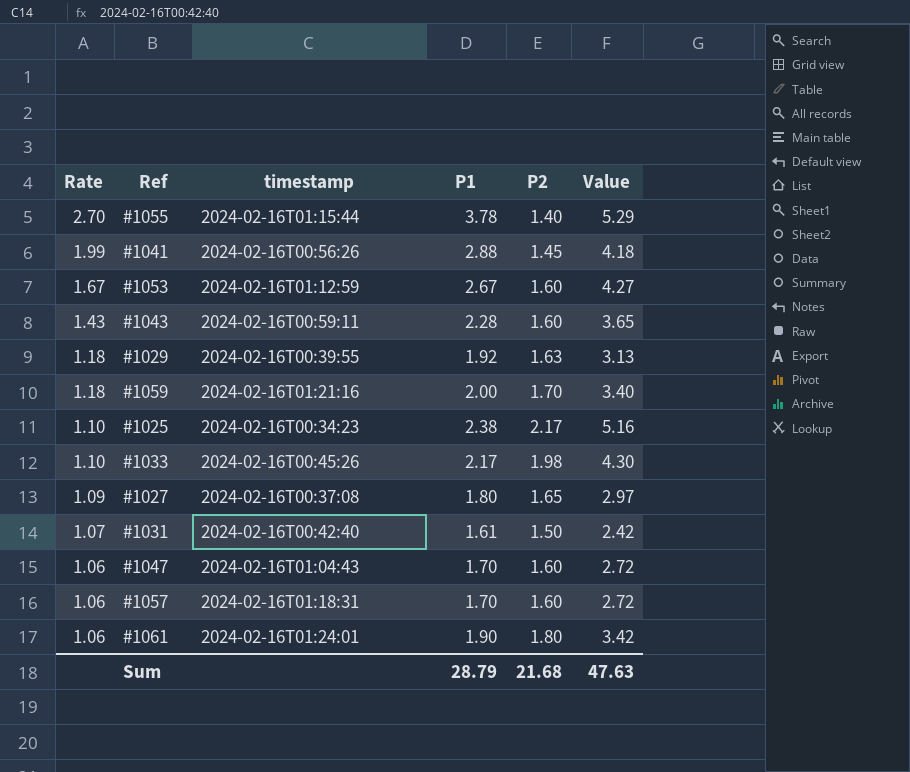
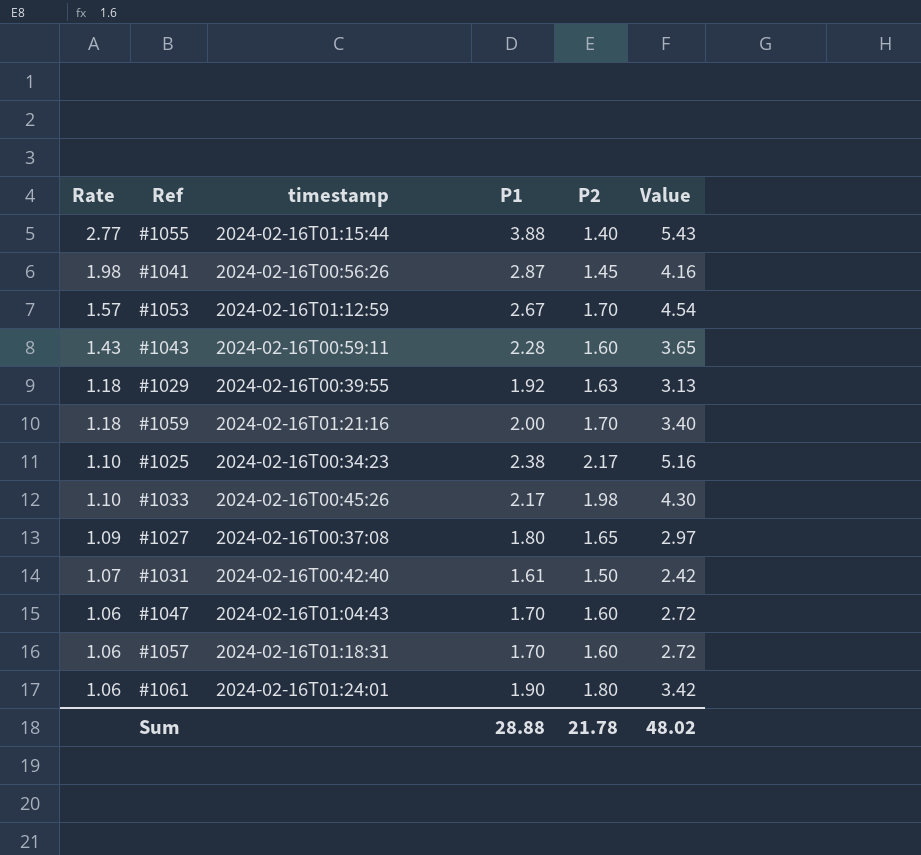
#1055 | Rate: 2.70 -> 2.77
#1055 | P1: 3.78 -> 3.88
#1055 | Value: 5.29 -> 5.43
#1041 | Rate: 1.99 -> 1.98
#1041 | P1: 2.88 -> 2.87
#1041 | Value: 4.18 -> 4.16
#1053 | Rate: 1.67 -> 1.57
#1053 | P2: 1.60 -> 1.70
#1053 | Value: 4.27 -> 4.54
Sum | P1: 28.79 -> 28.88
Sum | P2: 21.68 -> 21.78
Sum | Value: 47.63 -> 48.02

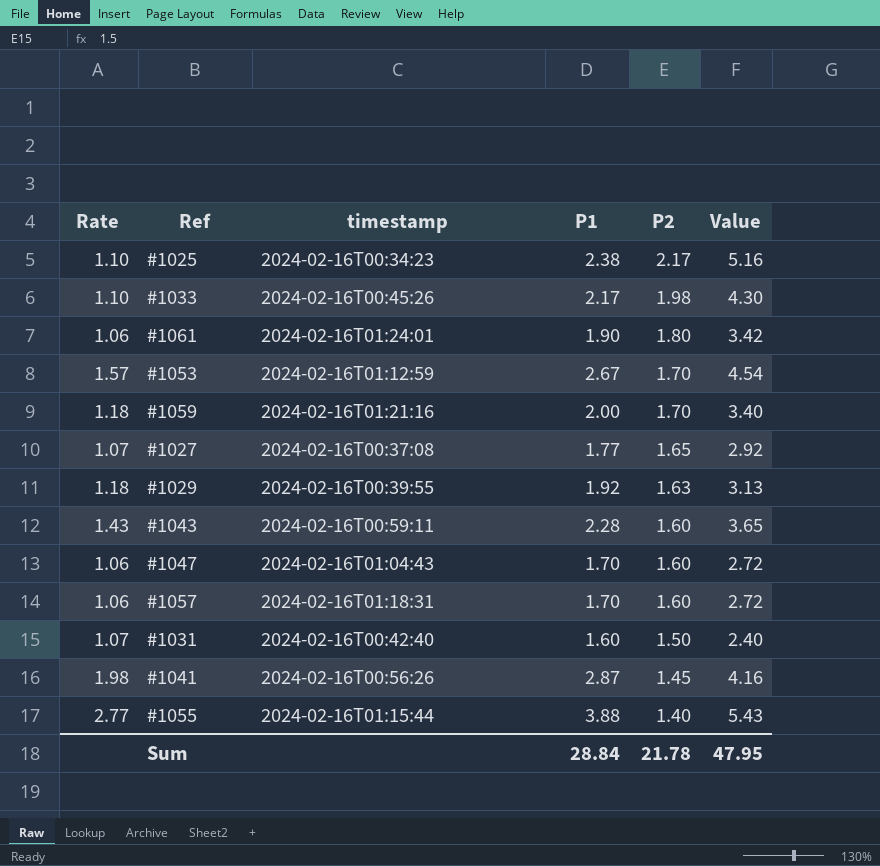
row order: Rate descending -> P2 descending
#1027 | Rate: 1.09 -> 1.07
#1027 | P1: 1.80 -> 1.77
#1027 | Value: 2.97 -> 2.92
#1031 | P1: 1.61 -> 1.60
#1031 | Value: 2.42 -> 2.40
Sum | P1: 28.88 -> 28.84
Sum | Value: 48.02 -> 47.95

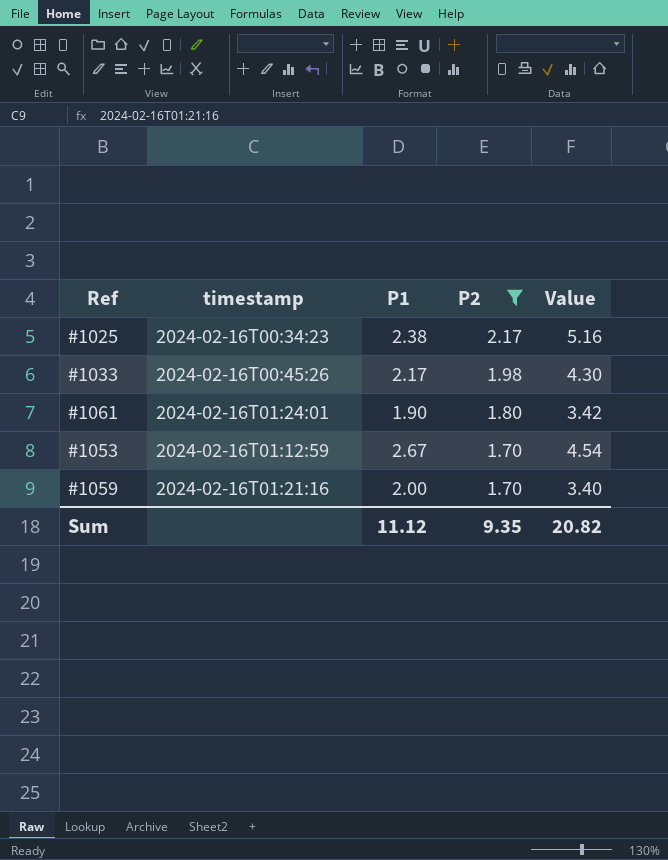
filter: none -> P2 >= 1.70
column Rate | formula: [P1] / [P2] -> none
Sum | P1: 28.84 -> 11.12
Sum | P2: 21.78 -> 9.35
Sum | Value: 47.95 -> 20.82

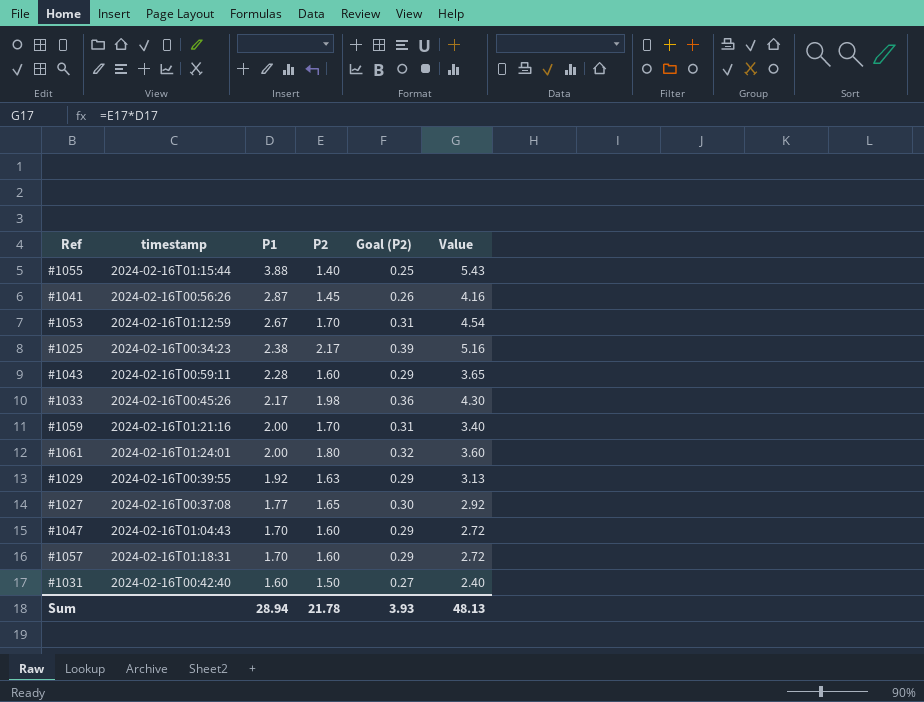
filter: P2 >= 1.70 -> none
row order: P2 descending -> P1 descending
column Goal (P2) | formula: none -> [P2] * 0.18
#1061 | P1: 1.90 -> 2.00
#1061 | Value: 3.42 -> 3.60
Sum | P1: 11.12 -> 28.94
Sum | P2: 9.35 -> 21.78
Sum | Value: 20.82 -> 48.13

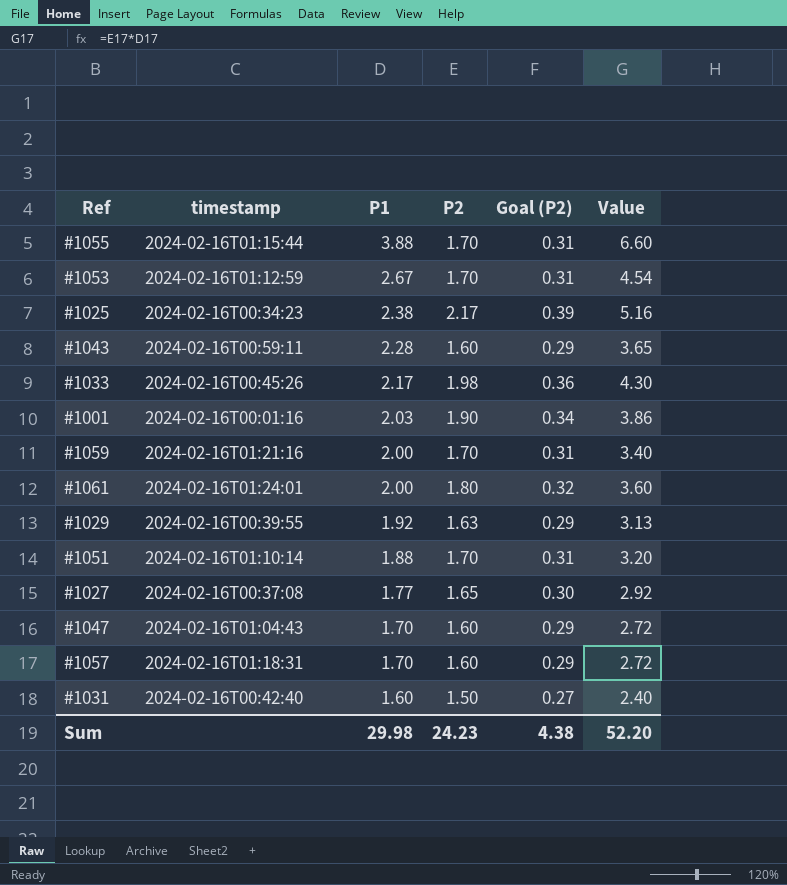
row #1041: 2024-02-16T00:56:26 | 2.87 | 1.45 | 0.26 | 4.16 -> none
#1055 | P2: 1.40 -> 1.70
#1055 | Goal (P2): 0.25 -> 0.31
#1055 | Value: 5.43 -> 6.60
row #1001: none -> 2024-02-16T00:01:16 | 2.03 | 1.90 | 0.34 | 3.86
row #1051: none -> 2024-02-16T01:10:14 | 1.88 | 1.70 | 0.31 | 3.20
Sum | P1: 28.94 -> 29.98
Sum | P2: 21.78 -> 24.23
Sum | Goal (P2): 3.93 -> 4.38
Sum | Value: 48.13 -> 52.20

